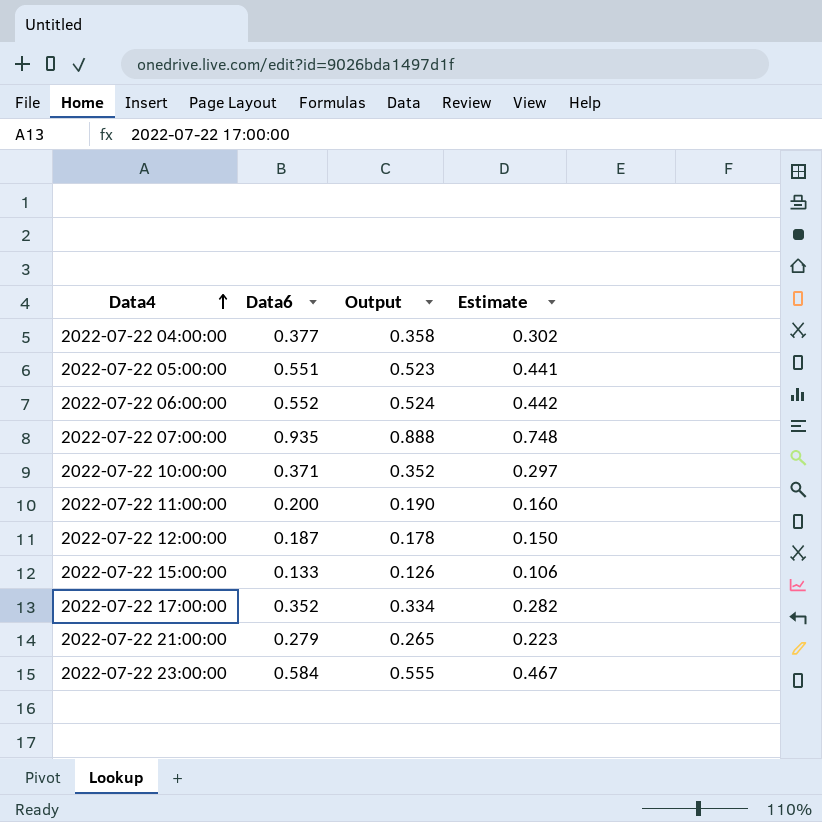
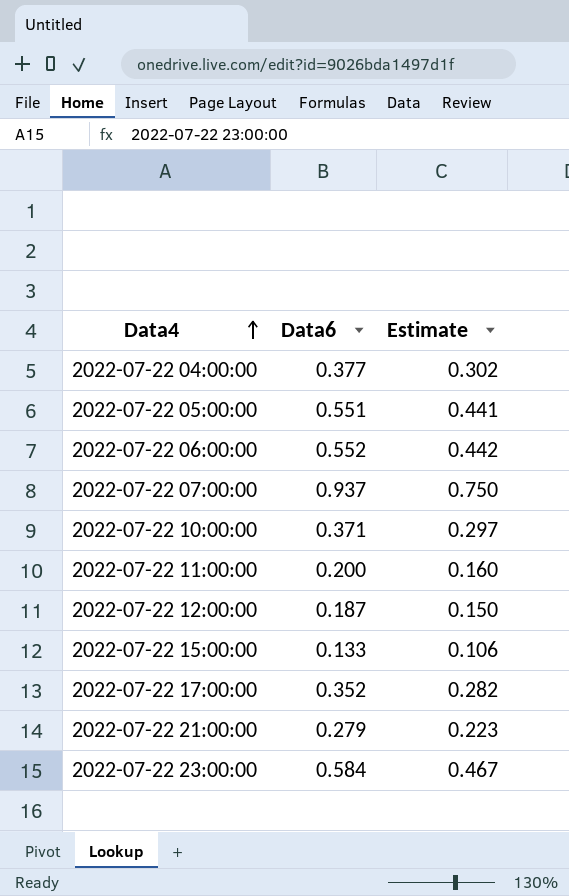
column Output | formula: [Data6] * 0.95 -> none
2022-07-22 07:00:00 | Data6: 0.935 -> 0.937
2022-07-22 07:00:00 | Estimate: 0.748 -> 0.750

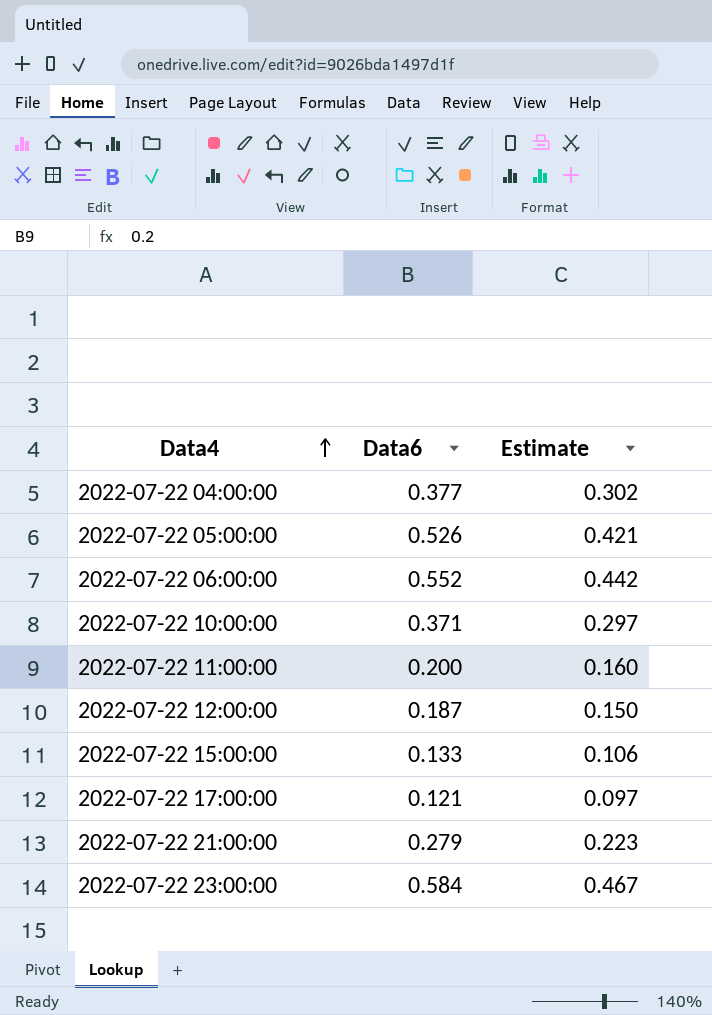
row 2022-07-22 07:00:00: 0.937 | 0.750 -> none
2022-07-22 05:00:00 | Data6: 0.551 -> 0.526
2022-07-22 05:00:00 | Estimate: 0.441 -> 0.421
2022-07-22 17:00:00 | Data6: 0.352 -> 0.121
2022-07-22 17:00:00 | Estimate: 0.282 -> 0.097

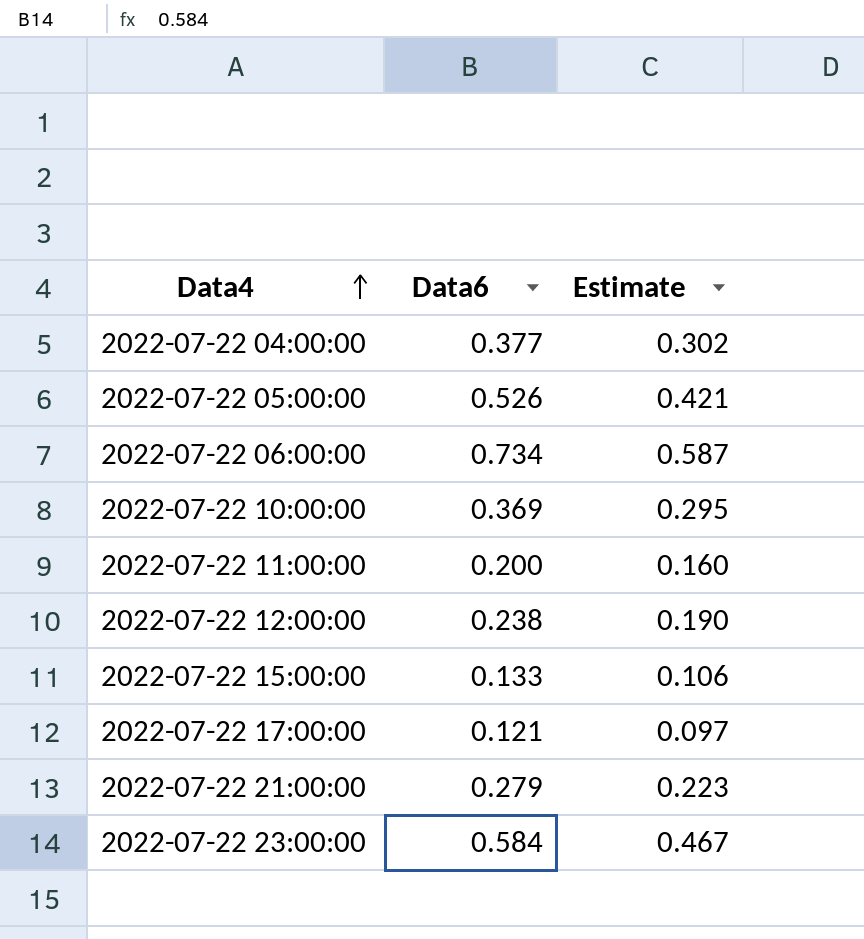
2022-07-22 06:00:00 | Data6: 0.552 -> 0.734
2022-07-22 06:00:00 | Estimate: 0.442 -> 0.587
2022-07-22 10:00:00 | Data6: 0.371 -> 0.369
2022-07-22 10:00:00 | Estimate: 0.297 -> 0.295
2022-07-22 12:00:00 | Data6: 0.187 -> 0.238
2022-07-22 12:00:00 | Estimate: 0.150 -> 0.190

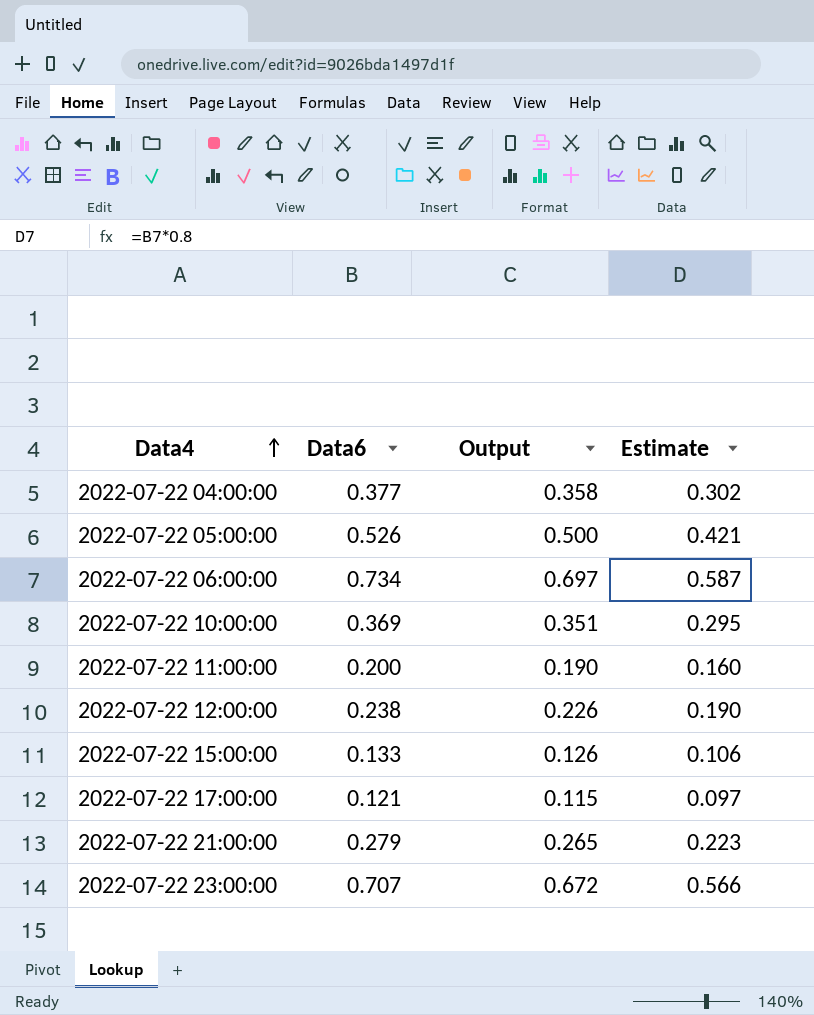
column Output | formula: none -> [Data6] * 0.95
2022-07-22 23:00:00 | Data6: 0.584 -> 0.707
2022-07-22 23:00:00 | Estimate: 0.467 -> 0.566

